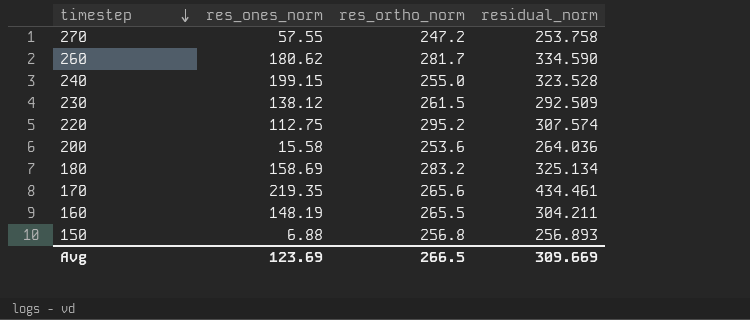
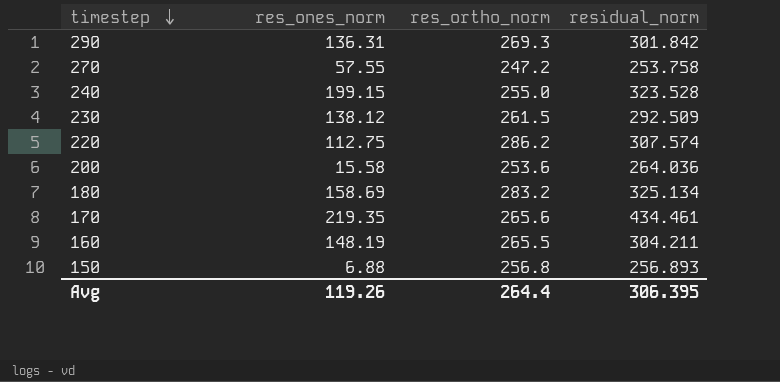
row 260: 180.62 | 281.7 | 334.590 -> none
row 290: none -> 136.31 | 269.3 | 301.842
220 | res_ortho_norm: 295.2 -> 286.2
Avg | res_ones_norm: 123.69 -> 119.26
Avg | res_ortho_norm: 266.5 -> 264.4
Avg | residual_norm: 309.669 -> 306.395

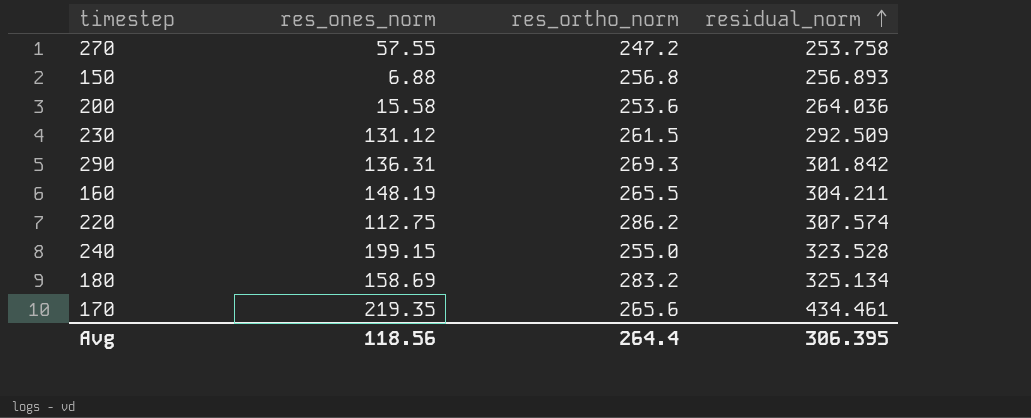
row order: timestep descending -> residual_norm ascending
230 | res_ones_norm: 138.12 -> 131.12
Avg | res_ones_norm: 119.26 -> 118.56

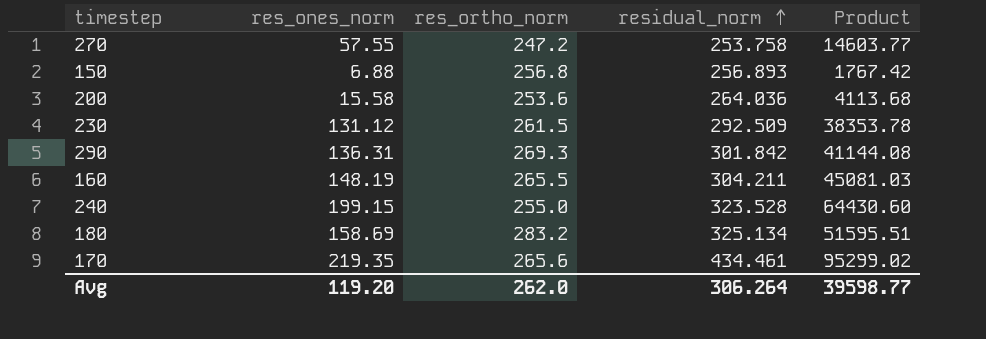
column Product | formula: none -> [res_ones_norm] * [residual_norm]
row 220: 112.75 | 286.2 | 307.574 -> none
Avg | res_ones_norm: 118.56 -> 119.20
Avg | res_ortho_norm: 264.4 -> 262.0
Avg | residual_norm: 306.395 -> 306.264

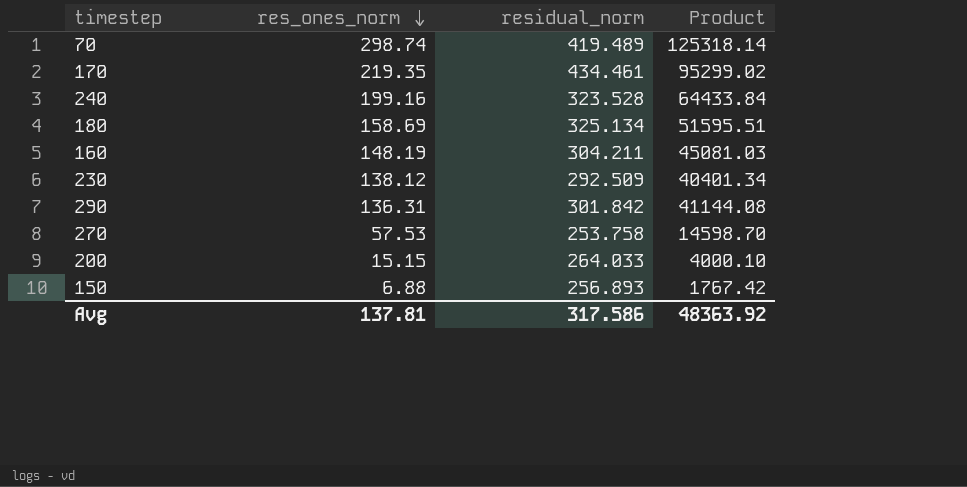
row order: residual_norm ascending -> res_ones_norm descending
column res_ortho_norm | position: 3 -> none
row 70: none -> 298.74 | 419.489 | 125318.14
240 | res_ones_norm: 199.15 -> 199.16
240 | Product: 64430.60 -> 64433.84
230 | res_ones_norm: 131.12 -> 138.12
230 | Product: 38353.78 -> 40401.34
270 | res_ones_norm: 57.55 -> 57.53
270 | Product: 14603.77 -> 14598.70
200 | res_ones_norm: 15.58 -> 15.15
200 | residual_norm: 264.036 -> 264.033
200 | Product: 4113.68 -> 4000.10
Avg | res_ones_norm: 119.20 -> 137.81
Avg | residual_norm: 306.264 -> 317.586
Avg | Product: 39598.77 -> 48363.92

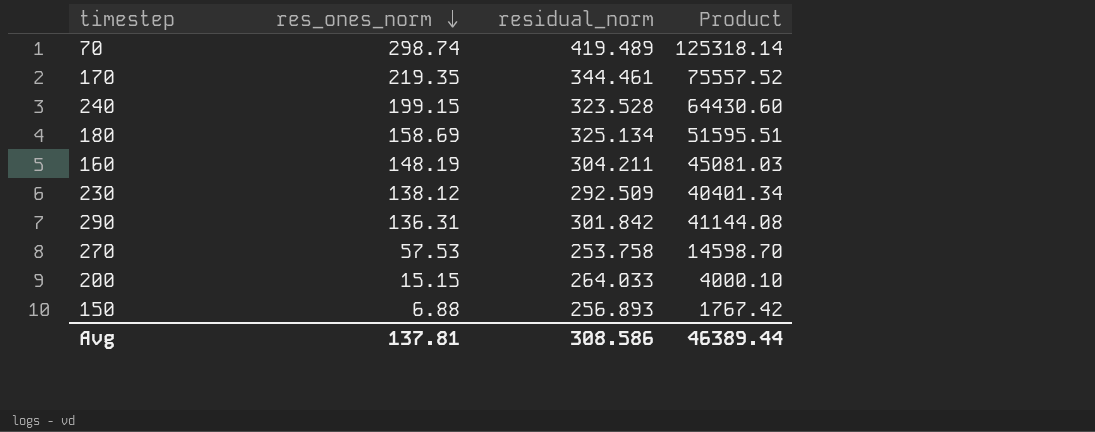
170 | residual_norm: 434.461 -> 344.461
170 | Product: 95299.02 -> 75557.52
240 | res_ones_norm: 199.16 -> 199.15
240 | Product: 64433.84 -> 64430.60
Avg | residual_norm: 317.586 -> 308.586
Avg | Product: 48363.92 -> 46389.44

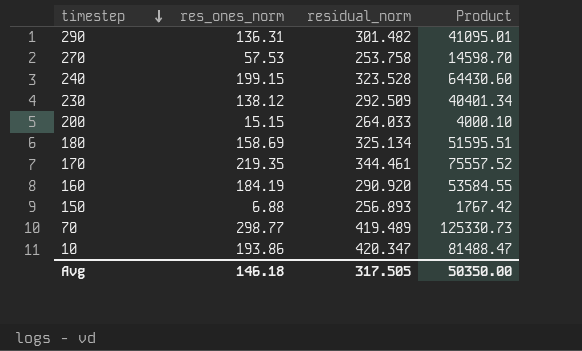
row order: res_ones_norm descending -> timestep descending
290 | residual_norm: 301.842 -> 301.482
290 | Product: 41144.08 -> 41095.01
160 | res_ones_norm: 148.19 -> 184.19
160 | residual_norm: 304.211 -> 290.920
160 | Product: 45081.03 -> 53584.55
70 | res_ones_norm: 298.74 -> 298.77
70 | Product: 125318.14 -> 125330.73
row 10: none -> 193.86 | 420.347 | 81488.47
Avg | res_ones_norm: 137.81 -> 146.18
Avg | residual_norm: 308.586 -> 317.505
Avg | Product: 46389.44 -> 50350.00

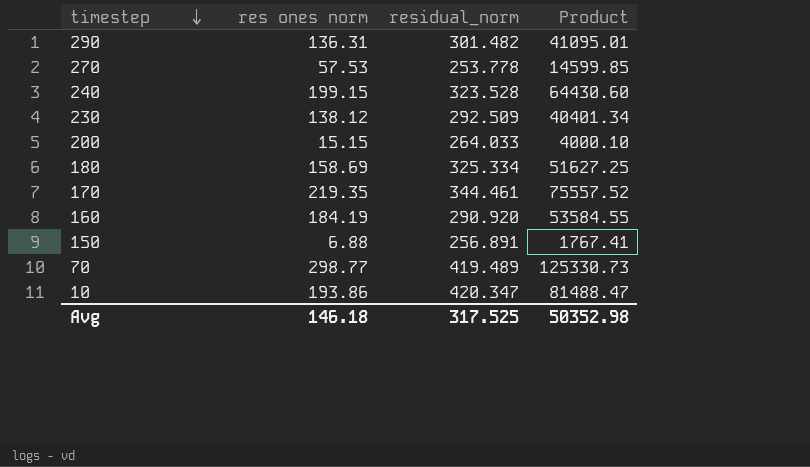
column name: res_ones_norm -> res ones norm
270 | residual_norm: 253.758 -> 253.778
270 | Product: 14598.70 -> 14599.85
180 | residual_norm: 325.134 -> 325.334
180 | Product: 51595.51 -> 51627.25
150 | residual_norm: 256.893 -> 256.891
150 | Product: 1767.42 -> 1767.41
Avg | residual_norm: 317.505 -> 317.525
Avg | Product: 50350.00 -> 50352.98

